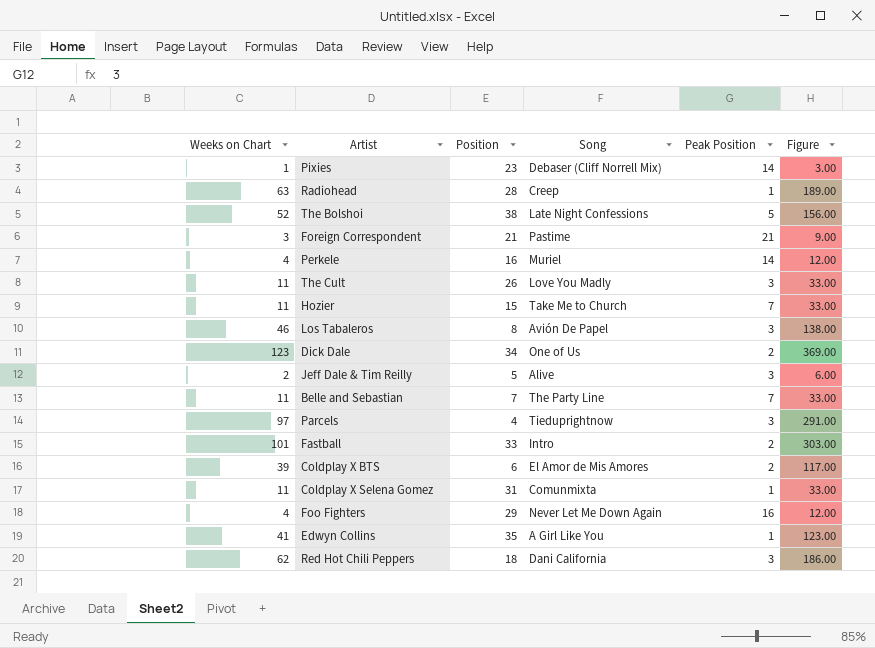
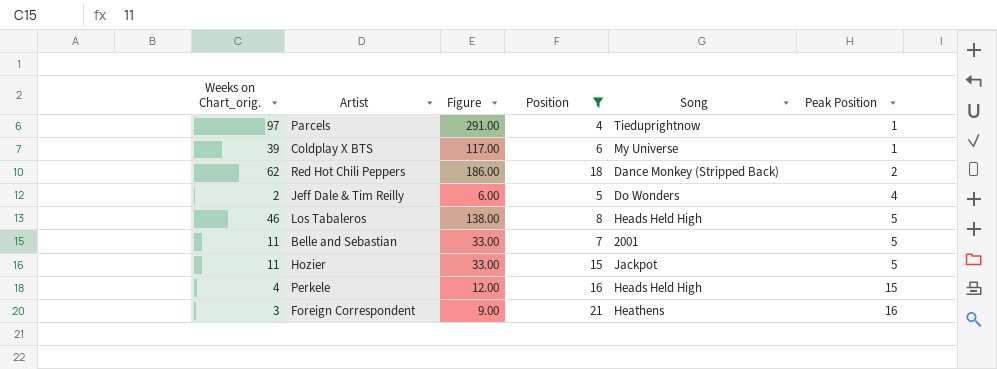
filter: none -> Position <= 21
row order: none -> Peak Position ascending
column name: Weeks on Chart -> Weeks on Chart_orig.
column Figure | position: 6 -> 3
Parcels | Peak Position: 3 -> 1
Coldplay X BTS | Song: El Amor de Mis Amores -> My Universe
Coldplay X BTS | Peak Position: 2 -> 1
Red Hot Chili Peppers | Song: Dani California -> Dance Monkey (Stripped Back)
Red Hot Chili Peppers | Peak Position: 3 -> 2
Jeff Dale & Tim Reilly | Song: Alive -> Do Wonders
Jeff Dale & Tim Reilly | Peak Position: 3 -> 4
Los Tabaleros | Song: Avión De Papel -> Heads Held High
Los Tabaleros | Peak Position: 3 -> 5
Belle and Sebastian | Song: The Party Line -> 2001
Belle and Sebastian | Peak Position: 7 -> 5
Hozier | Song: Take Me to Church -> Jackpot
Hozier | Peak Position: 7 -> 5
Perkele | Song: Muriel -> Heads Held High
Perkele | Peak Position: 14 -> 15
Foreign Correspondent | Song: Pastime -> Heathens
Foreign Correspondent | Peak Position: 21 -> 16

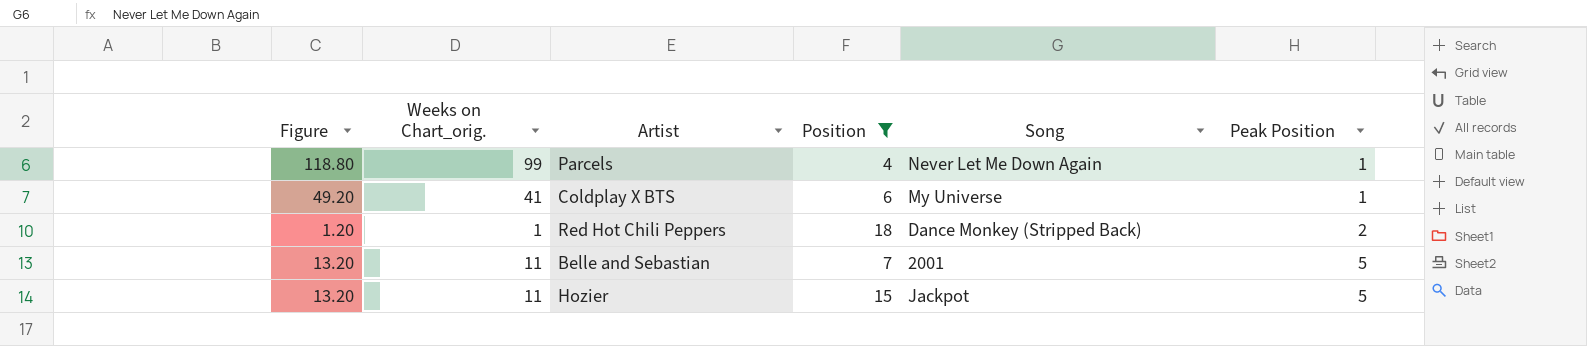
column Figure | formula: [Weeks on Chart_orig.] * 3 -> [Weeks on Chart_orig.] * 1.2
column Figure | position: 3 -> 1
row Jeff Dale & Tim Reilly: 2 | 6.00 | 5 | Do Wonders | 4 -> none
row Los Tabaleros: 46 | 138.00 | 8 | Heads Held High | 5 -> none
row Perkele: 4 | 12.00 | 16 | Heads Held High | 15 -> none
row Foreign Correspondent: 3 | 9.00 | 21 | Heathens | 16 -> none
Parcels | Weeks on Chart_orig.: 97 -> 99
Parcels | Song: Tieduprightnow -> Never Let Me Down Again
Coldplay X BTS | Weeks on Chart_orig.: 39 -> 41
Red Hot Chili Peppers | Weeks on Chart_orig.: 62 -> 1

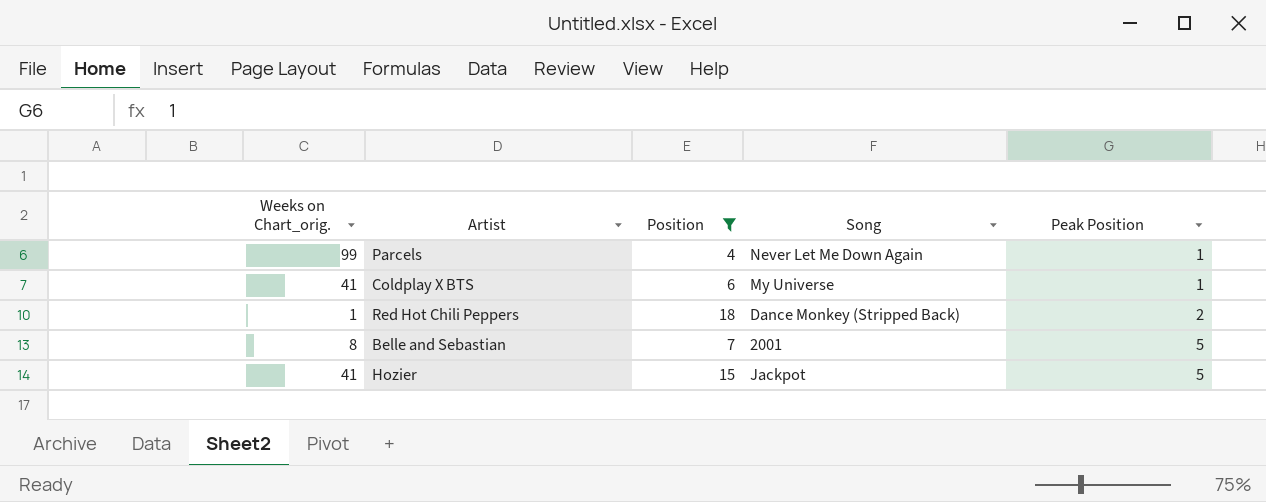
column Figure | formula: [Weeks on Chart_orig.] * 1.2 -> none
Belle and Sebastian | Weeks on Chart_orig.: 11 -> 8
Hozier | Weeks on Chart_orig.: 11 -> 41

